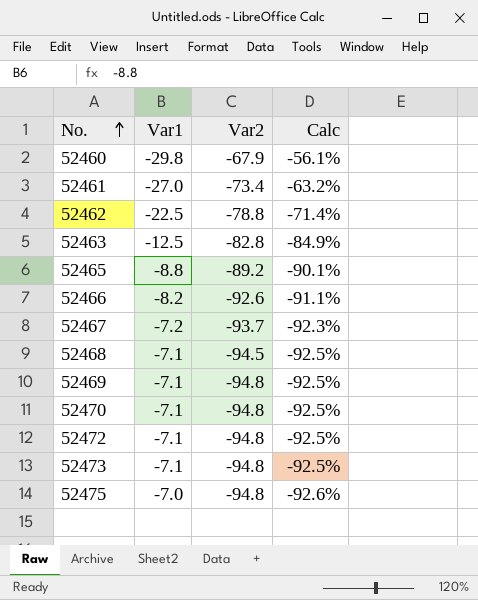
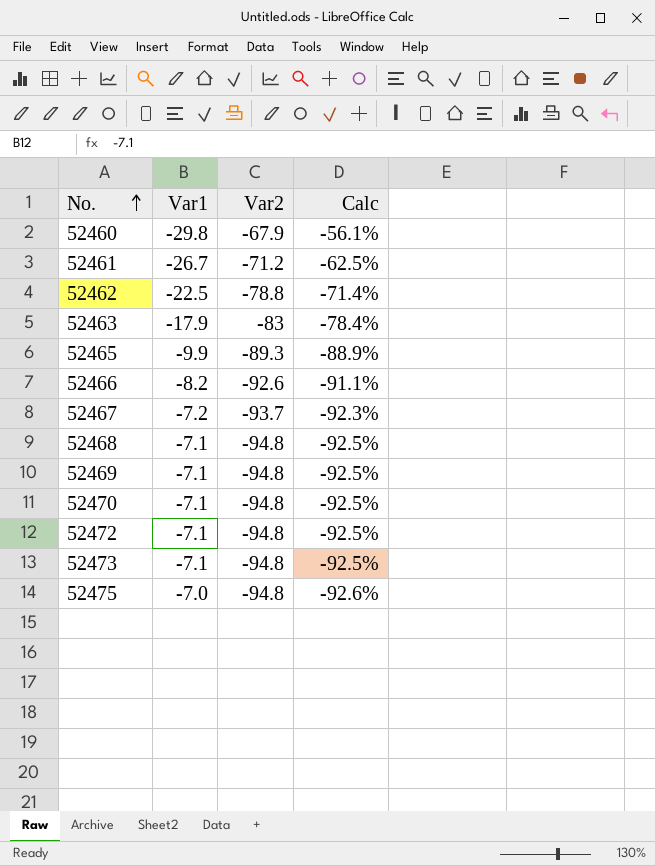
52461 | Var1: -27.0 -> -26.7
52461 | Var2: -73.4 -> -71.2
52461 | Calc: -63.2% -> -62.5%
52463 | Var1: -12.5 -> -17.9
52463 | Var2: -82.8 -> -83
52463 | Calc: -84.9% -> -78.4%
52465 | Var1: -8.8 -> -9.9
52465 | Var2: -89.2 -> -89.3
52465 | Calc: -90.1% -> -88.9%
52468 | Var2: -94.5 -> -94.8

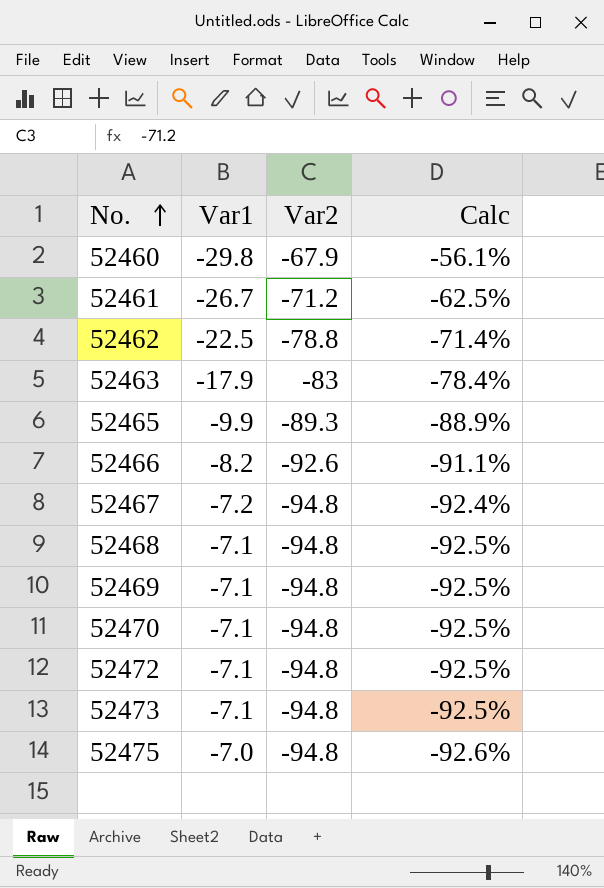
52467 | Var2: -93.7 -> -94.8
52467 | Calc: -92.3% -> -92.4%

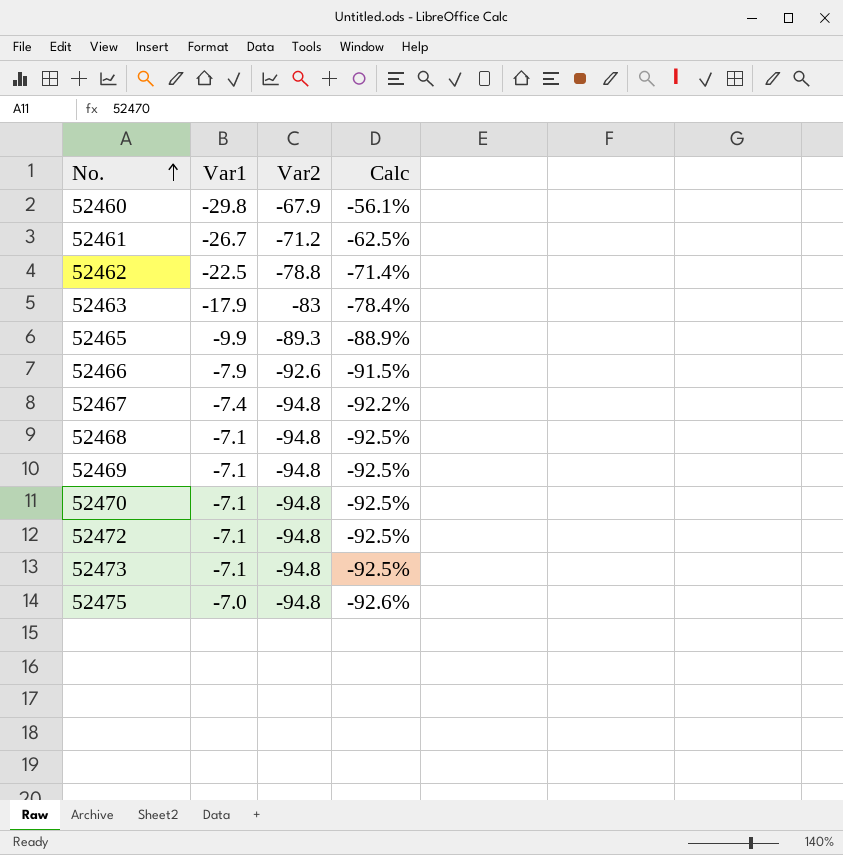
52466 | Var1: -8.2 -> -7.9
52466 | Calc: -91.1% -> -91.5%
52467 | Var1: -7.2 -> -7.4
52467 | Calc: -92.4% -> -92.2%

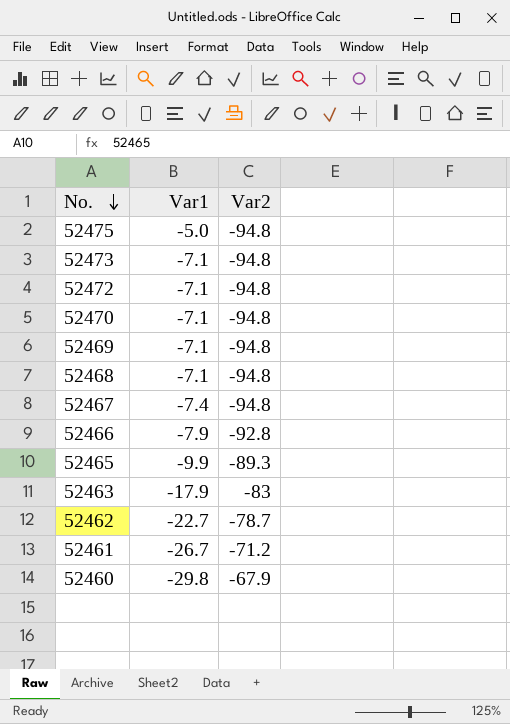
row order: No. ascending -> No. descending
column Calc | formula: ([Var1] - [Var2]) / [Var2] -> none
52475 | Var1: -7.0 -> -5.0
52466 | Var2: -92.6 -> -92.8
52462 | Var1: -22.5 -> -22.7
52462 | Var2: -78.8 -> -78.7

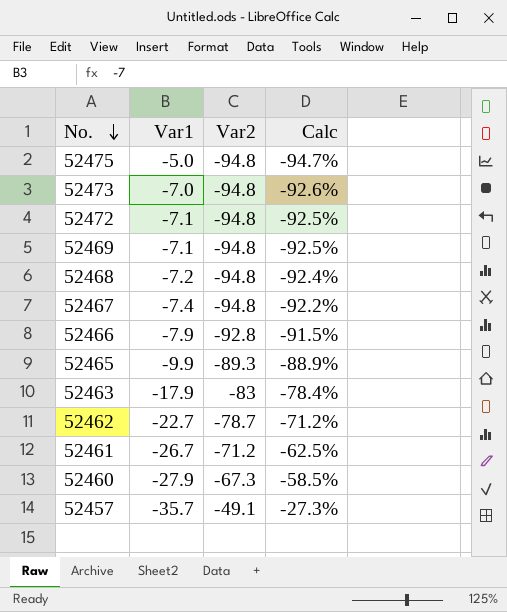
column Calc | formula: none -> ([Var1] - [Var2]) / [Var2]
row 52470: -7.1 | -94.8 -> none
52473 | Var1: -7.1 -> -7.0
52468 | Var1: -7.1 -> -7.2
52460 | Var1: -29.8 -> -27.9
52460 | Var2: -67.9 -> -67.3
row 52457: none -> -35.7 | -49.1 | -27.3%

